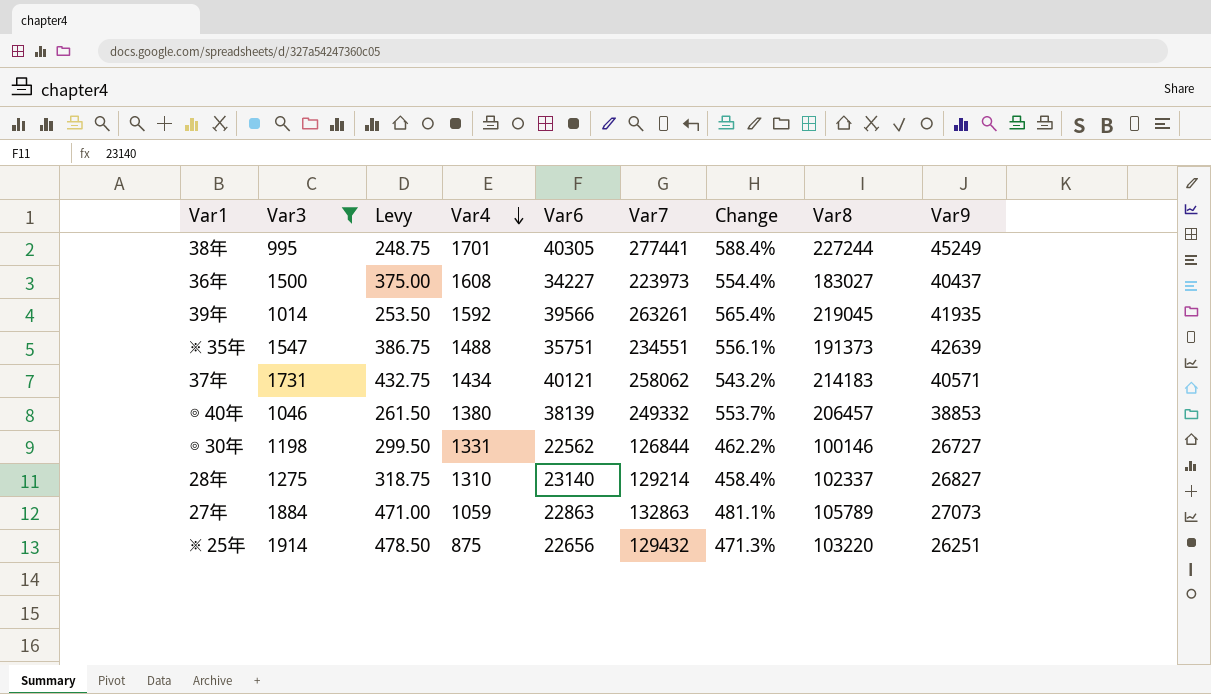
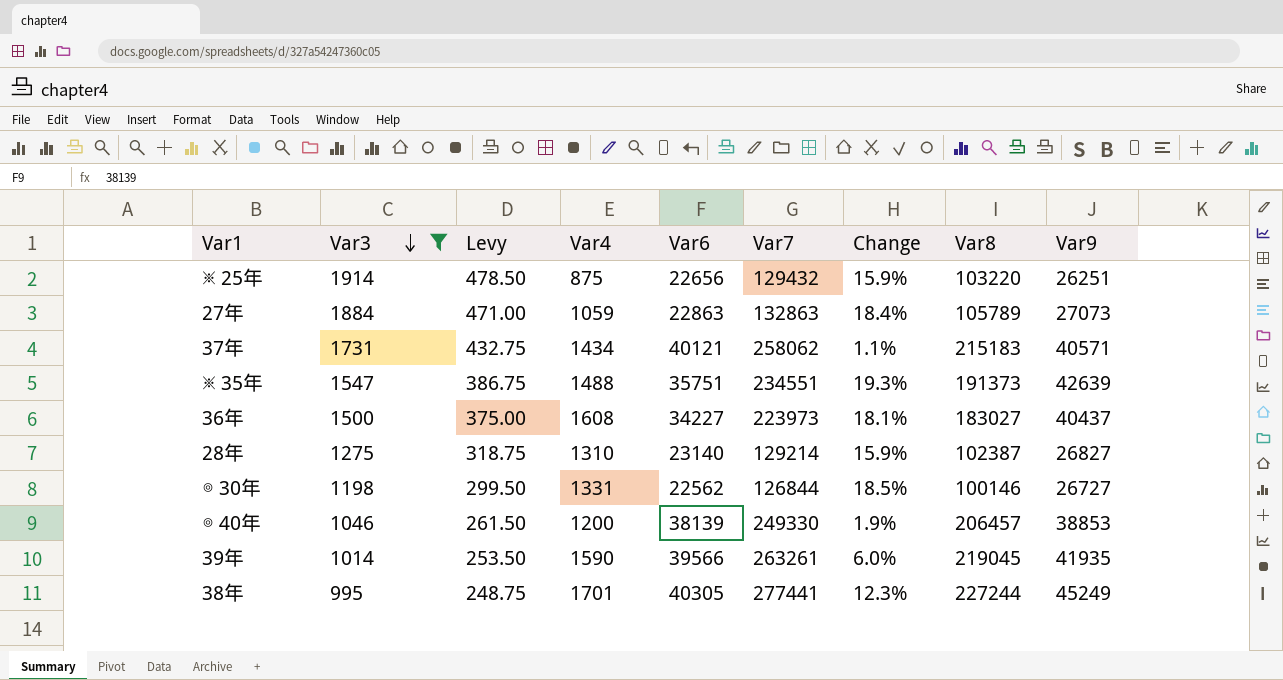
row order: Var4 descending -> Var3 descending
column Change | formula: ([Var7] - [Var6]) / [Var6] -> ([Var9] - [Var6]) / [Var6]
37年 | Var8: 214183 -> 215183
28年 | Var8: 102337 -> 102387
◎ 40年 | Var4: 1380 -> 1200
◎ 40年 | Var7: 249332 -> 249330
39年 | Var4: 1592 -> 1590

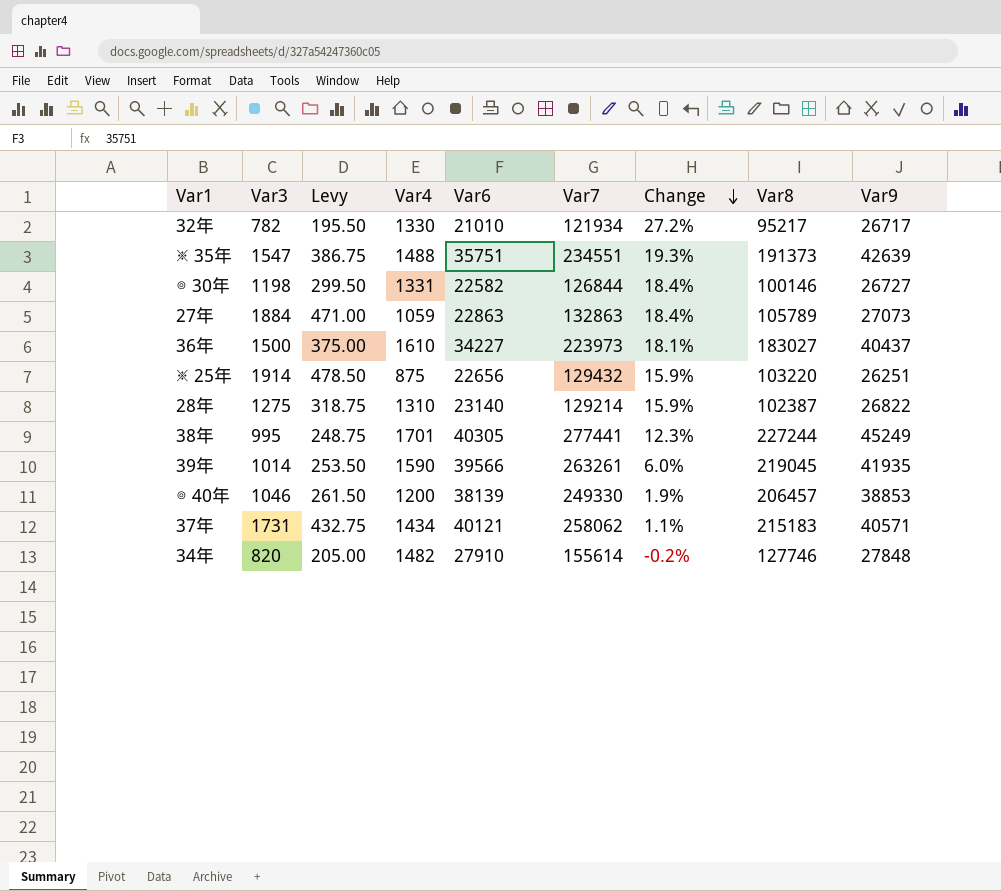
filter: Var3 >= 995 -> none
row order: Var3 descending -> Change descending
◎ 30年 | Var6: 22562 -> 22582
◎ 30年 | Change: 18.5% -> 18.4%
36年 | Var4: 1608 -> 1610
28年 | Var9: 26827 -> 26822

